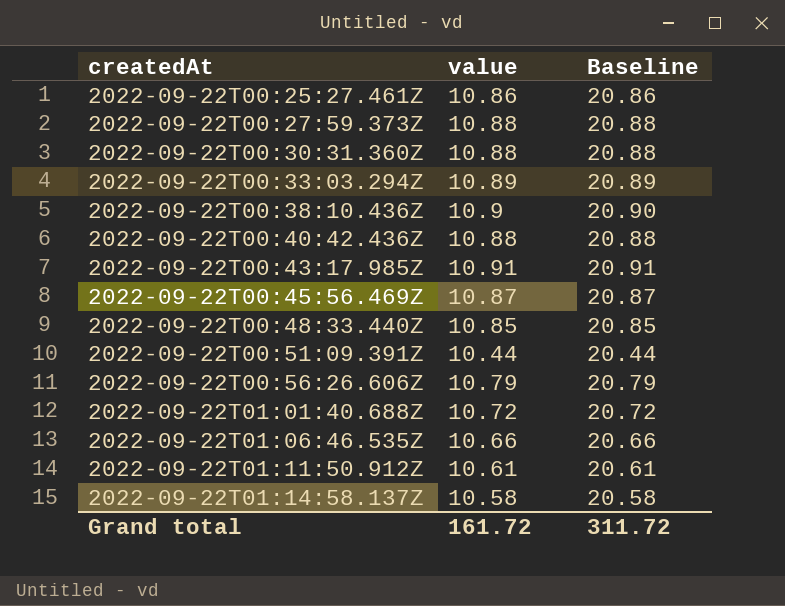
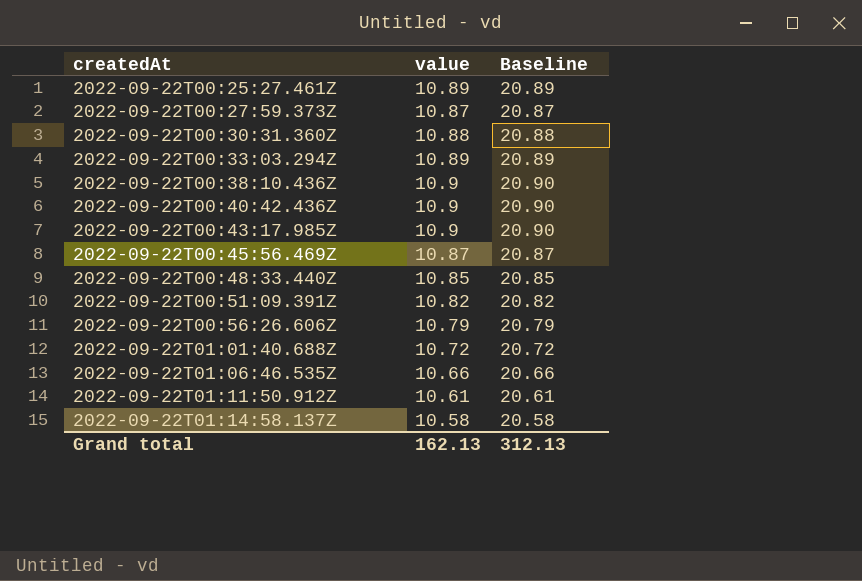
2022-09-22T00:25:27.461Z | value: 10.86 -> 10.89
2022-09-22T00:25:27.461Z | Baseline: 20.86 -> 20.89
2022-09-22T00:27:59.373Z | value: 10.88 -> 10.87
2022-09-22T00:27:59.373Z | Baseline: 20.88 -> 20.87
2022-09-22T00:40:42.436Z | value: 10.88 -> 10.9
2022-09-22T00:40:42.436Z | Baseline: 20.88 -> 20.90
2022-09-22T00:43:17.985Z | value: 10.91 -> 10.9
2022-09-22T00:43:17.985Z | Baseline: 20.91 -> 20.90
2022-09-22T00:51:09.391Z | value: 10.44 -> 10.82
2022-09-22T00:51:09.391Z | Baseline: 20.44 -> 20.82
Grand total | value: 161.72 -> 162.13
Grand total | Baseline: 311.72 -> 312.13

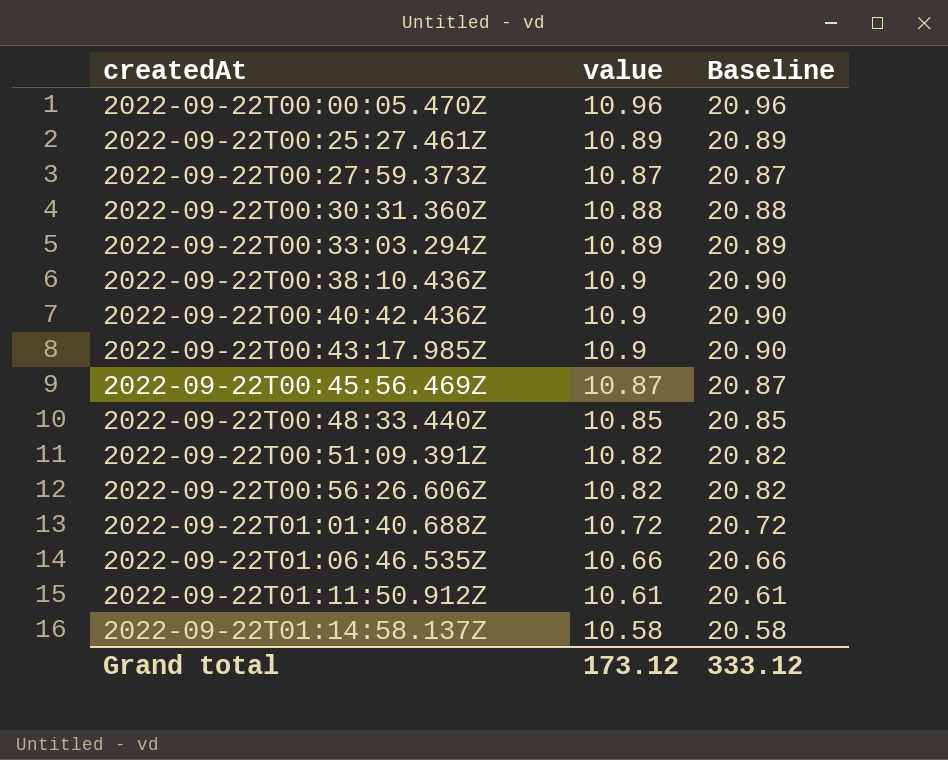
row 2022-09-22T00:00:05.470Z: none -> 10.96 | 20.96
2022-09-22T00:56:26.606Z | value: 10.79 -> 10.82
2022-09-22T00:56:26.606Z | Baseline: 20.79 -> 20.82
Grand total | value: 162.13 -> 173.12
Grand total | Baseline: 312.13 -> 333.12

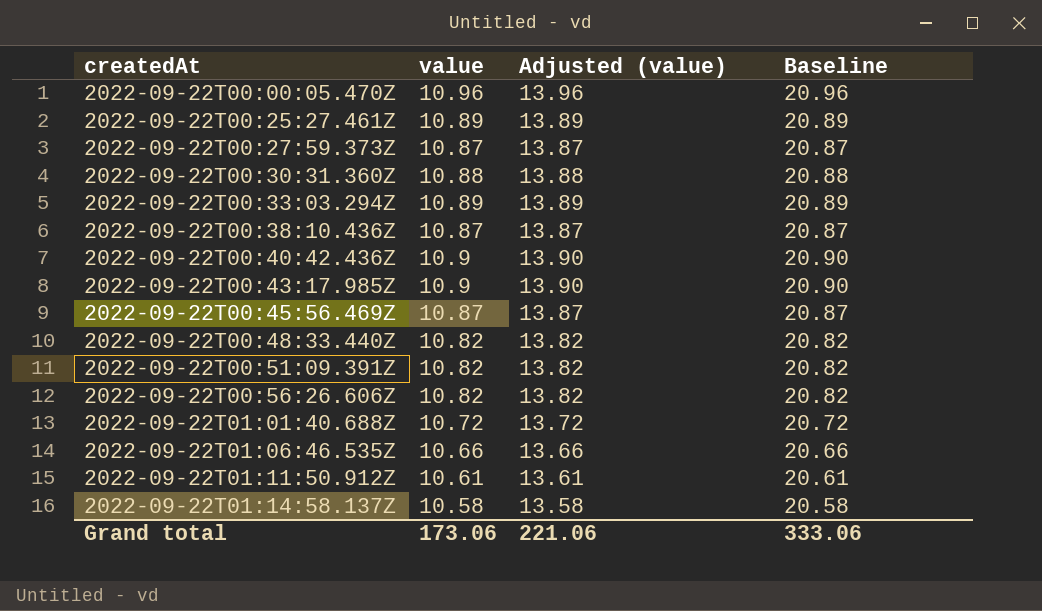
column Adjusted (value) | formula: none -> [value] + 3
2022-09-22T00:38:10.436Z | value: 10.9 -> 10.87
2022-09-22T00:38:10.436Z | Baseline: 20.90 -> 20.87
2022-09-22T00:48:33.440Z | value: 10.85 -> 10.82
2022-09-22T00:48:33.440Z | Baseline: 20.85 -> 20.82
Grand total | value: 173.12 -> 173.06
Grand total | Baseline: 333.12 -> 333.06

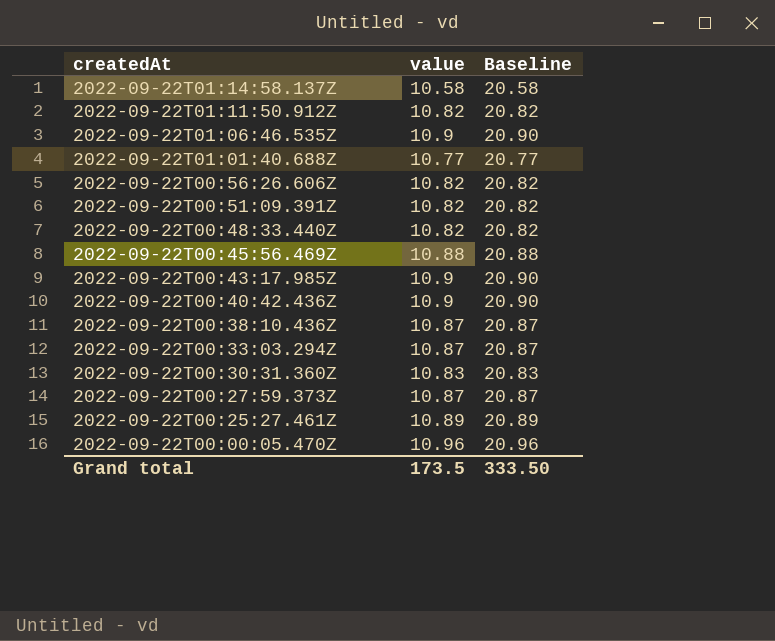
row order: createdAt ascending -> createdAt descending
column Adjusted (value) | formula: [value] + 3 -> none
2022-09-22T01:11:50.912Z | value: 10.61 -> 10.82
2022-09-22T01:11:50.912Z | Baseline: 20.61 -> 20.82
2022-09-22T01:06:46.535Z | value: 10.66 -> 10.9
2022-09-22T01:06:46.535Z | Baseline: 20.66 -> 20.90
2022-09-22T01:01:40.688Z | value: 10.72 -> 10.77
2022-09-22T01:01:40.688Z | Baseline: 20.72 -> 20.77
2022-09-22T00:45:56.469Z | value: 10.87 -> 10.88
2022-09-22T00:45:56.469Z | Baseline: 20.87 -> 20.88
2022-09-22T00:33:03.294Z | value: 10.89 -> 10.87
2022-09-22T00:33:03.294Z | Baseline: 20.89 -> 20.87
2022-09-22T00:30:31.360Z | value: 10.88 -> 10.83
2022-09-22T00:30:31.360Z | Baseline: 20.88 -> 20.83
Grand total | value: 173.06 -> 173.5
Grand total | Baseline: 333.06 -> 333.50

